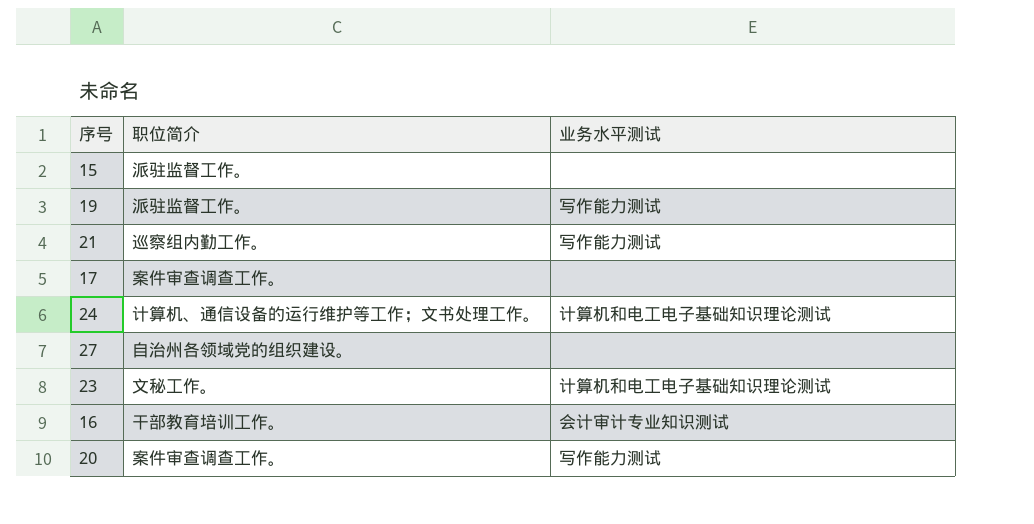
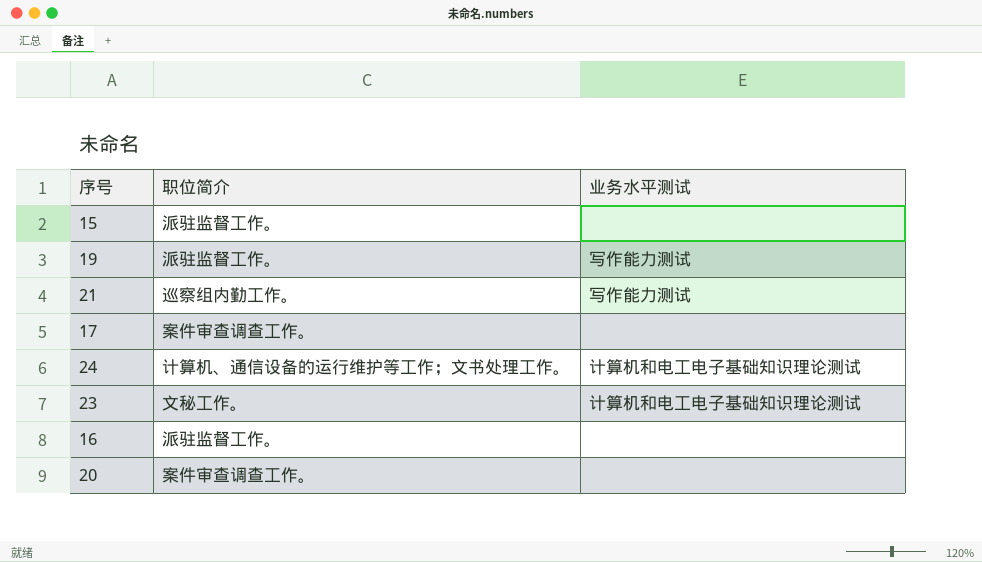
row 27: 自治州各领域党的组织建设。 | none -> none
16 | 职位简介: 干部教育培训工作。 -> 派驻监督工作。
16 | 业务水平测试: 会计审计专业知识测试 -> none
20 | 业务水平测试: 写作能力测试 -> none

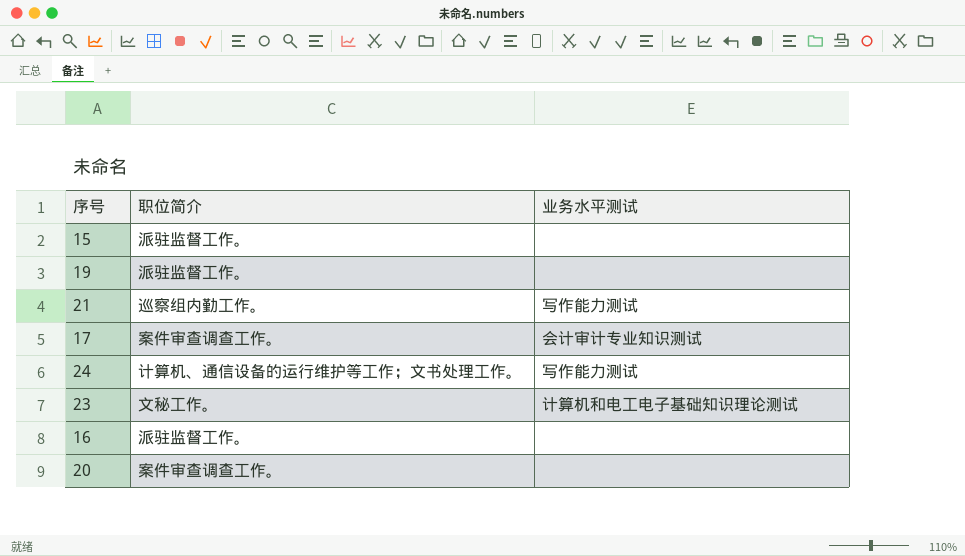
19 | 业务水平测试: 写作能力测试 -> none
17 | 业务水平测试: none -> 会计审计专业知识测试
24 | 业务水平测试: 计算机和电工电子基础知识理论测试 -> 写作能力测试

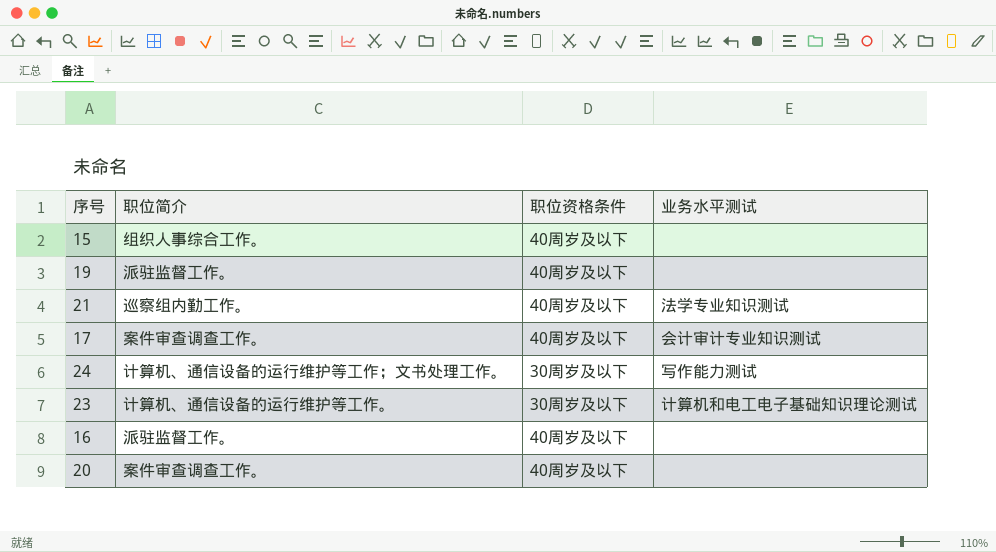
column 职位资格条件 | position: none -> 3
15 | 职位简介: 派驻监督工作。 -> 组织人事综合工作。
21 | 业务水平测试: 写作能力测试 -> 法学专业知识测试
23 | 职位简介: 文秘工作。 -> 计算机、通信设备的运行维护等工作。

